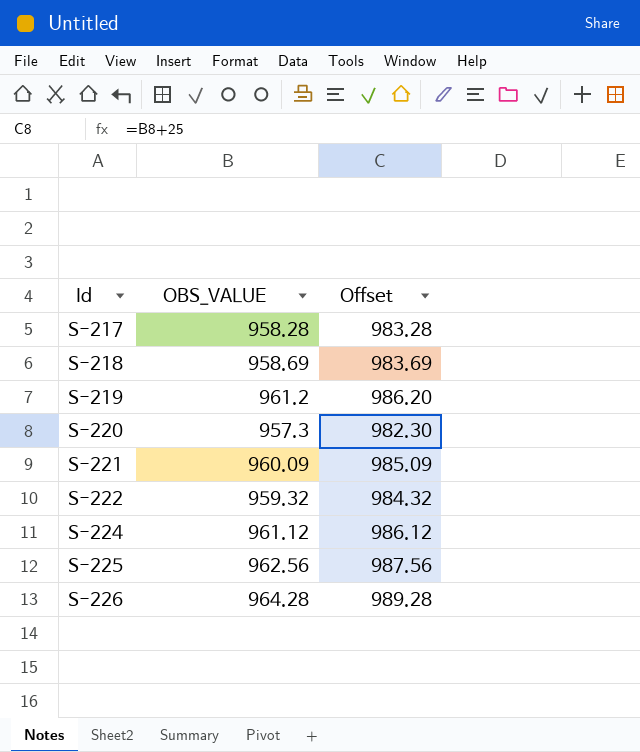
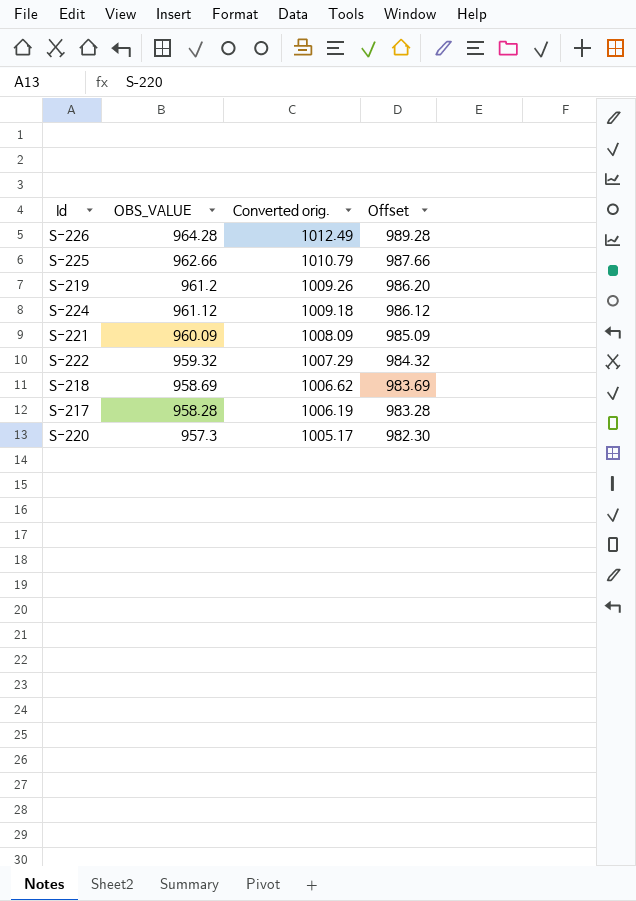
row order: Id ascending -> OBS_VALUE descending
column Converted orig. | formula: none -> [OBS_VALUE] * 1.05
S-225 | OBS_VALUE: 962.56 -> 962.66
S-225 | Offset: 987.56 -> 987.66

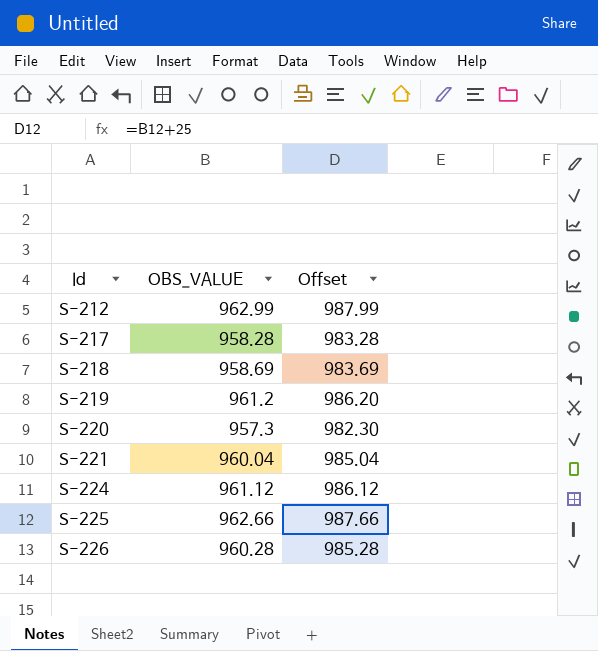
row order: OBS_VALUE descending -> Id ascending
column Converted orig. | formula: [OBS_VALUE] * 1.05 -> none
row S-222: 959.32 | 1007.29 | 984.32 -> none
row S-212: none -> 962.99 | 987.99
S-221 | OBS_VALUE: 960.09 -> 960.04
S-221 | Offset: 985.09 -> 985.04
S-226 | OBS_VALUE: 964.28 -> 960.28
S-226 | Offset: 989.28 -> 985.28

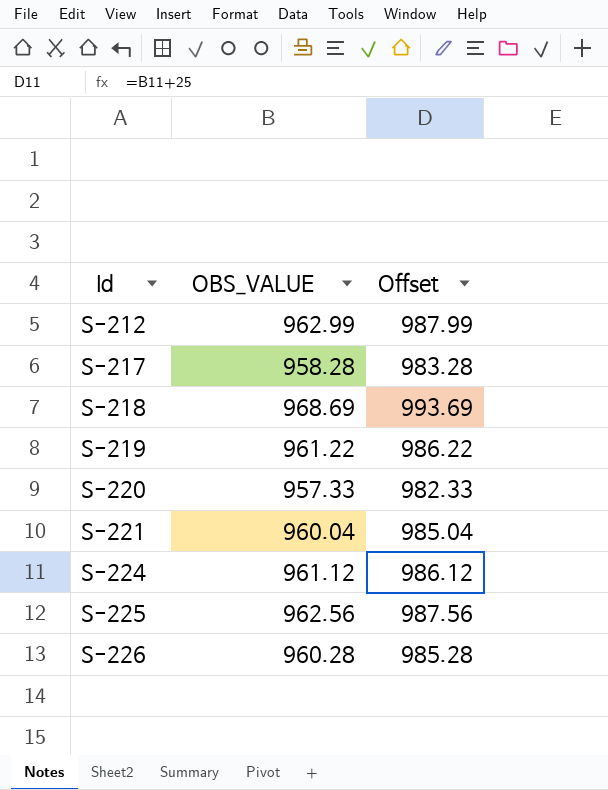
S-218 | OBS_VALUE: 958.69 -> 968.69
S-218 | Offset: 983.69 -> 993.69
S-219 | OBS_VALUE: 961.2 -> 961.22
S-219 | Offset: 986.20 -> 986.22
S-220 | OBS_VALUE: 957.3 -> 957.33
S-220 | Offset: 982.30 -> 982.33
S-225 | OBS_VALUE: 962.66 -> 962.56
S-225 | Offset: 987.66 -> 987.56

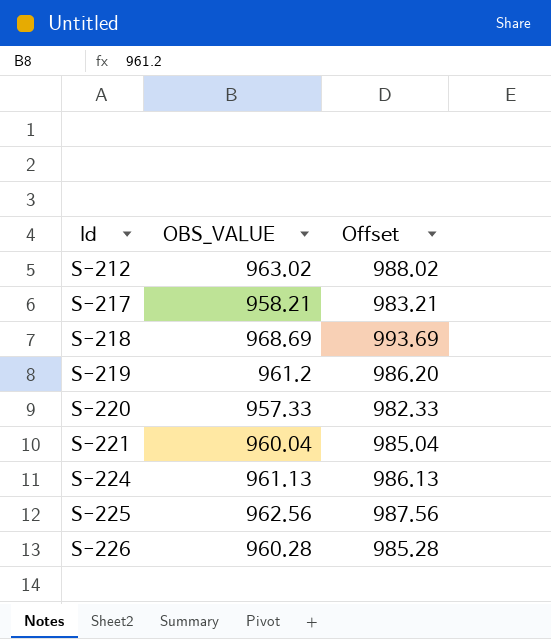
S-212 | OBS_VALUE: 962.99 -> 963.02
S-212 | Offset: 987.99 -> 988.02
S-217 | OBS_VALUE: 958.28 -> 958.21
S-217 | Offset: 983.28 -> 983.21
S-219 | OBS_VALUE: 961.22 -> 961.2
S-219 | Offset: 986.22 -> 986.20
S-224 | OBS_VALUE: 961.12 -> 961.13
S-224 | Offset: 986.12 -> 986.13

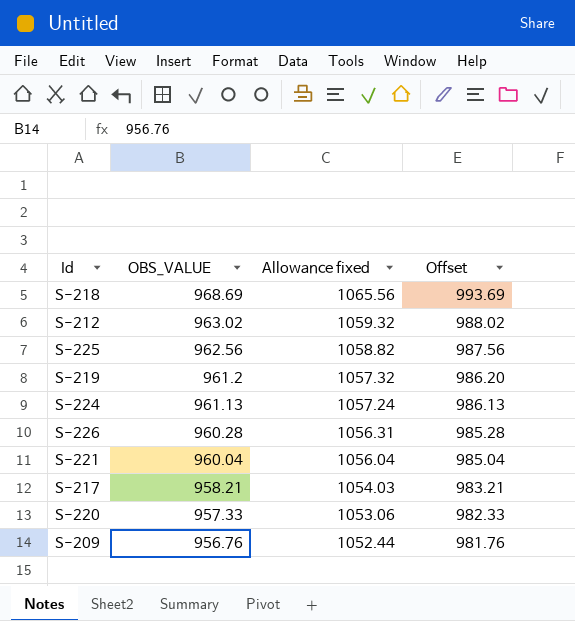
row order: Id ascending -> OBS_VALUE descending
column Allowance fixed | formula: none -> [OBS_VALUE] * 1.1
row S-209: none -> 956.76 | 1052.44 | 981.76

